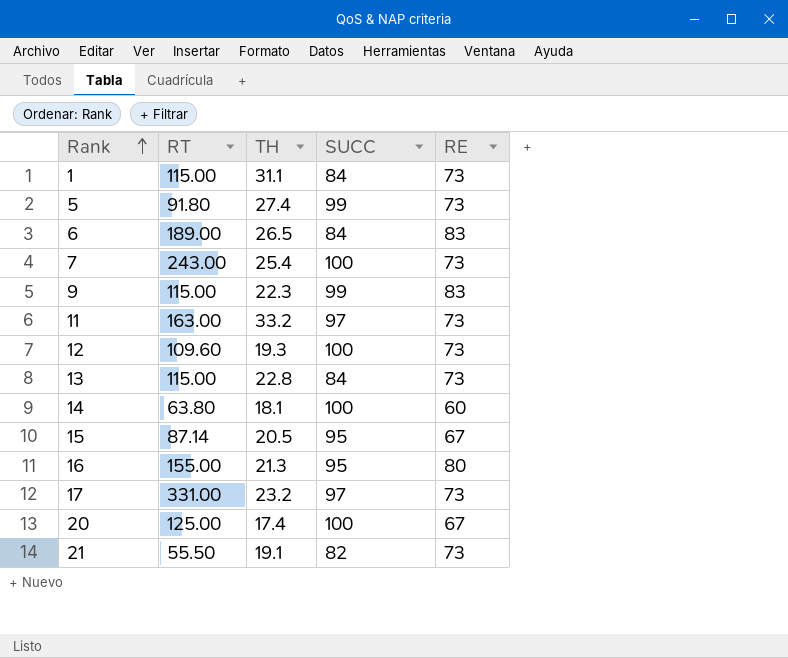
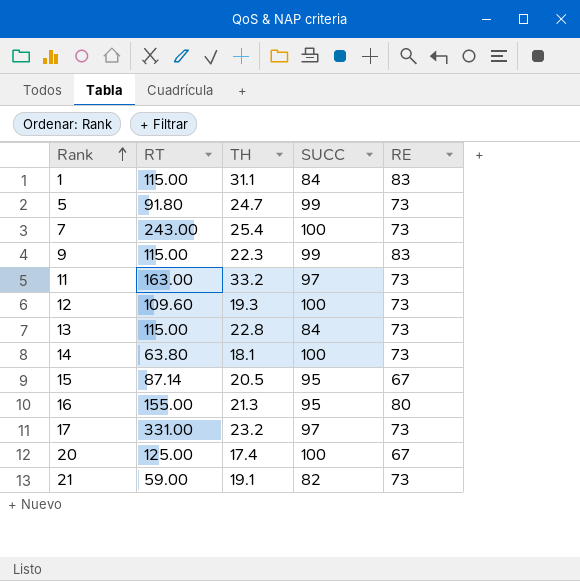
row 6: 189.00 | 26.5 | 84 | 83 -> none
1 | RE: 73 -> 83
5 | TH: 27.4 -> 24.7
14 | RE: 60 -> 73
21 | RT: 55.50 -> 59.00

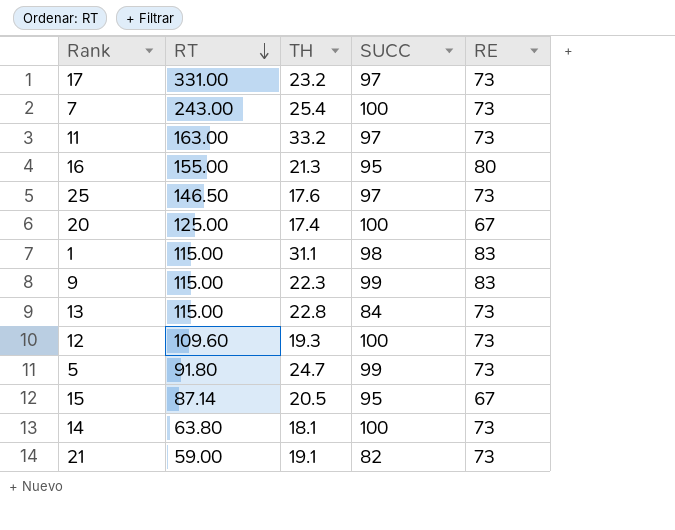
row order: Rank ascending -> RT descending
row 25: none -> 146.50 | 17.6 | 97 | 73
1 | SUCC: 84 -> 98

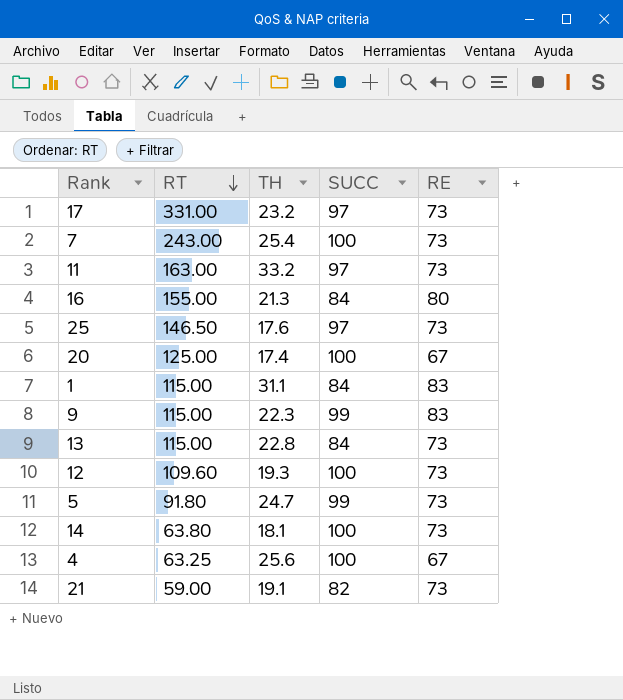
row 15: 87.14 | 20.5 | 95 | 67 -> none
16 | SUCC: 95 -> 84
1 | SUCC: 98 -> 84
row 4: none -> 63.25 | 25.6 | 100 | 67

